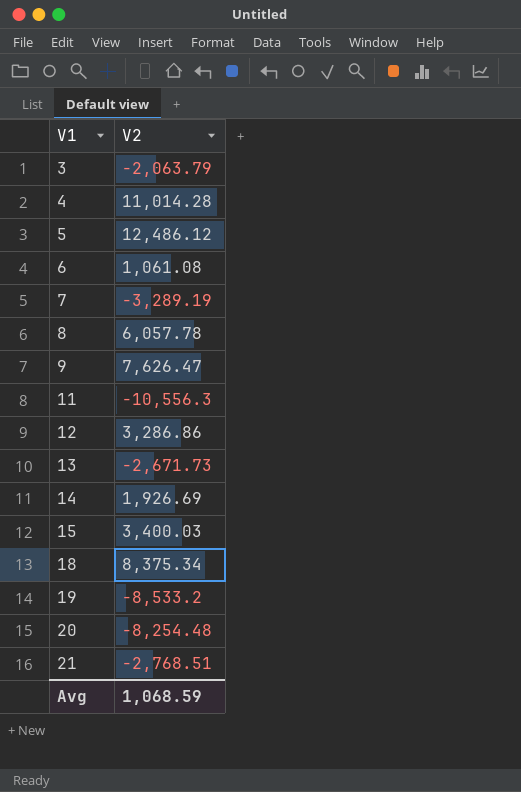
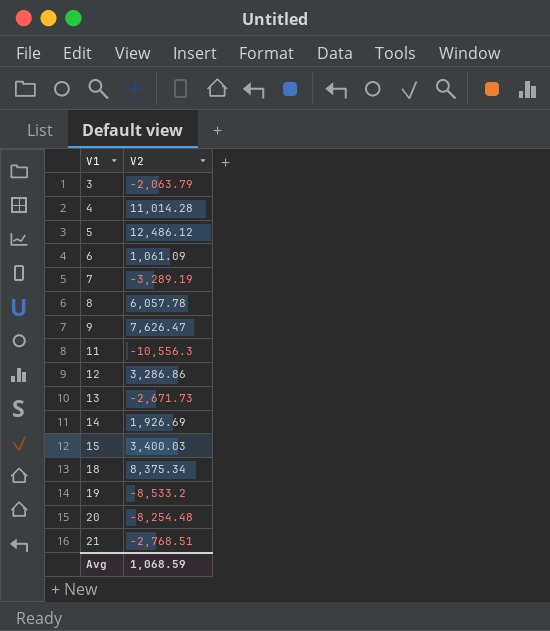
6 | V2: 1,061.08 -> 1,061.09

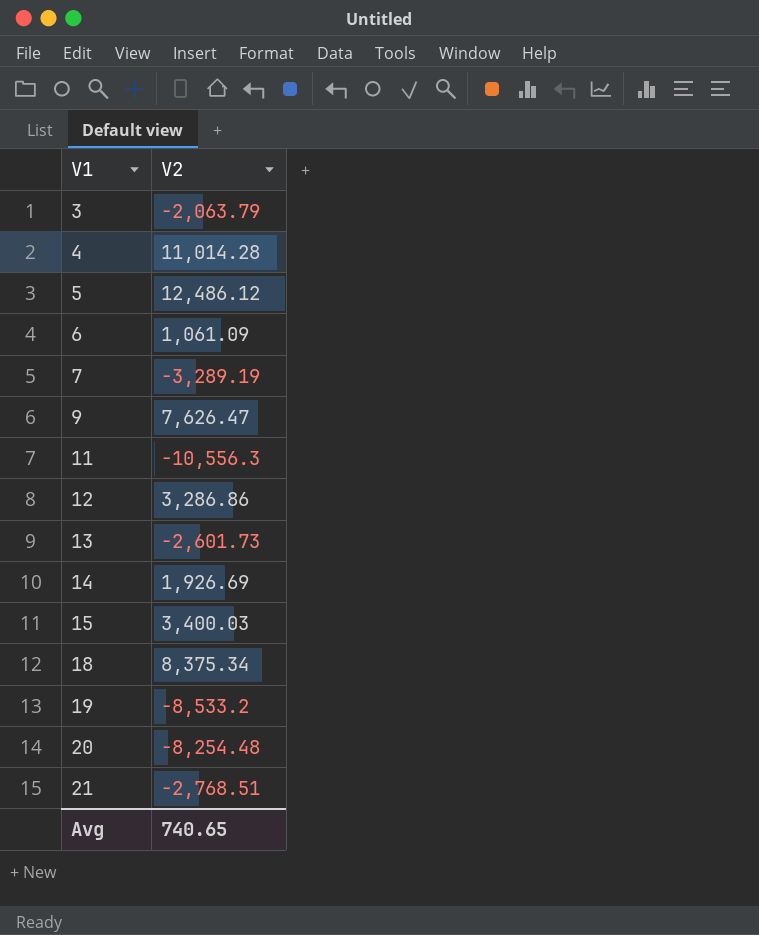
row 8: 6,057.78 -> none
13 | V2: -2,671.73 -> -2,601.73
Avg | V2: 1,068.59 -> 740.65

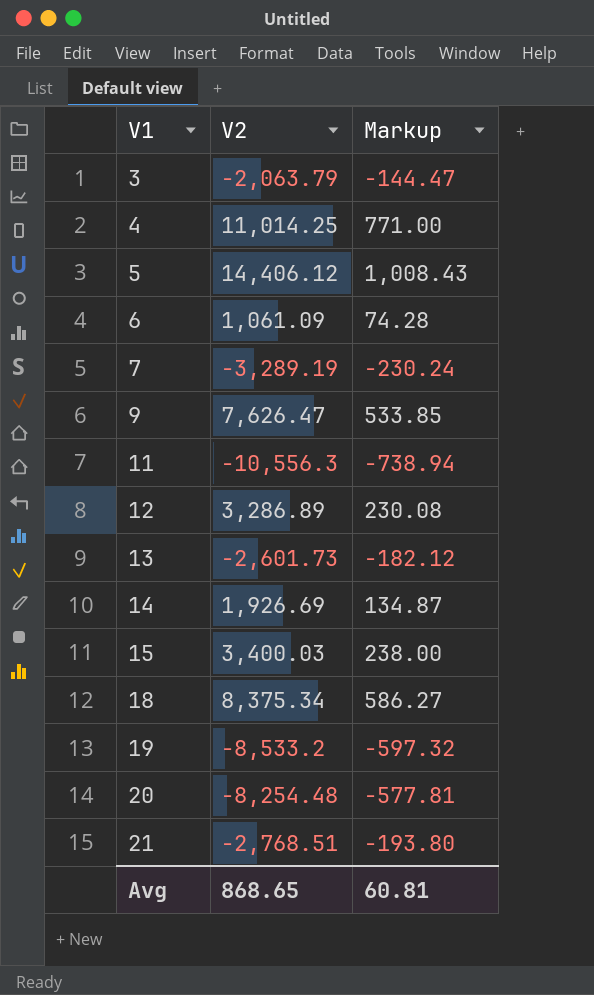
column Markup | formula: none -> [V2] * 0.07
4 | V2: 11,014.28 -> 11,014.25
5 | V2: 12,486.12 -> 14,406.12
12 | V2: 3,286.86 -> 3,286.89
Avg | V2: 740.65 -> 868.65

